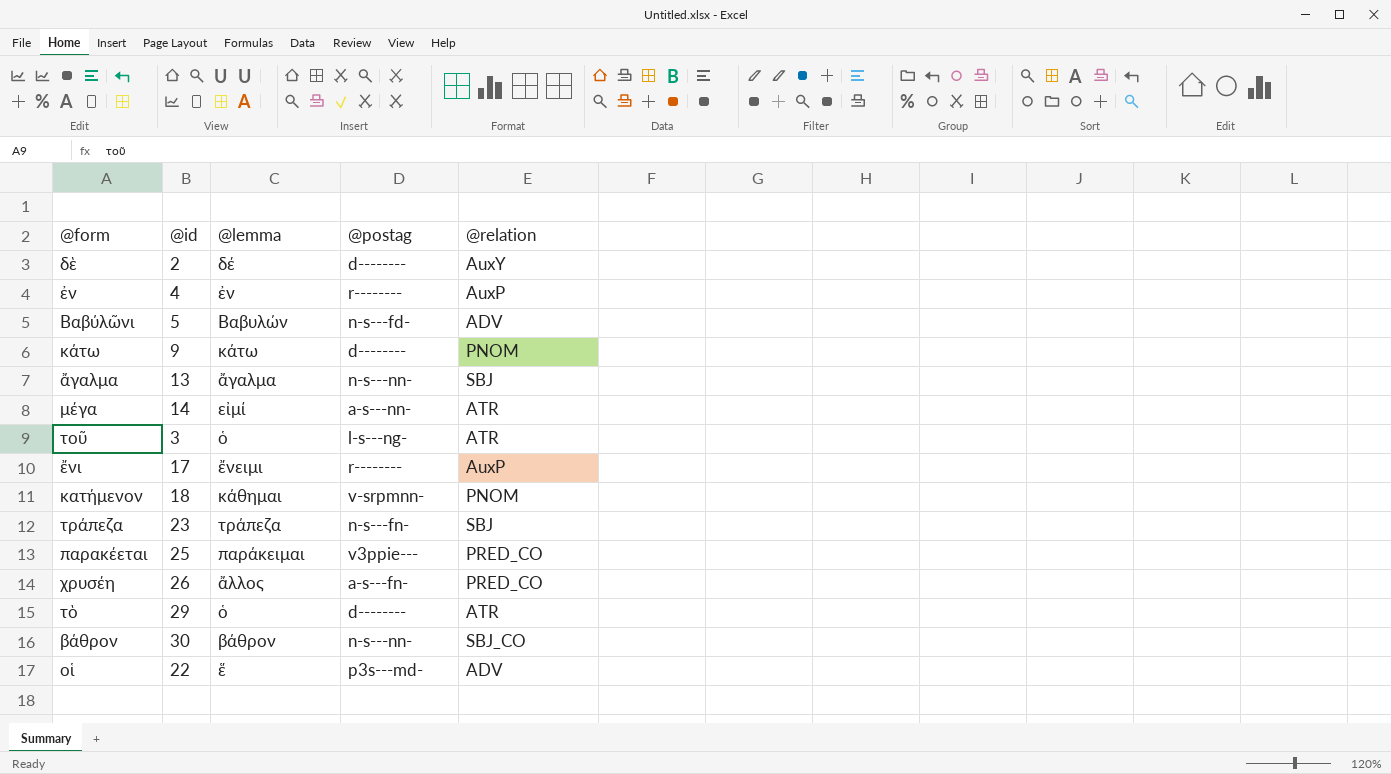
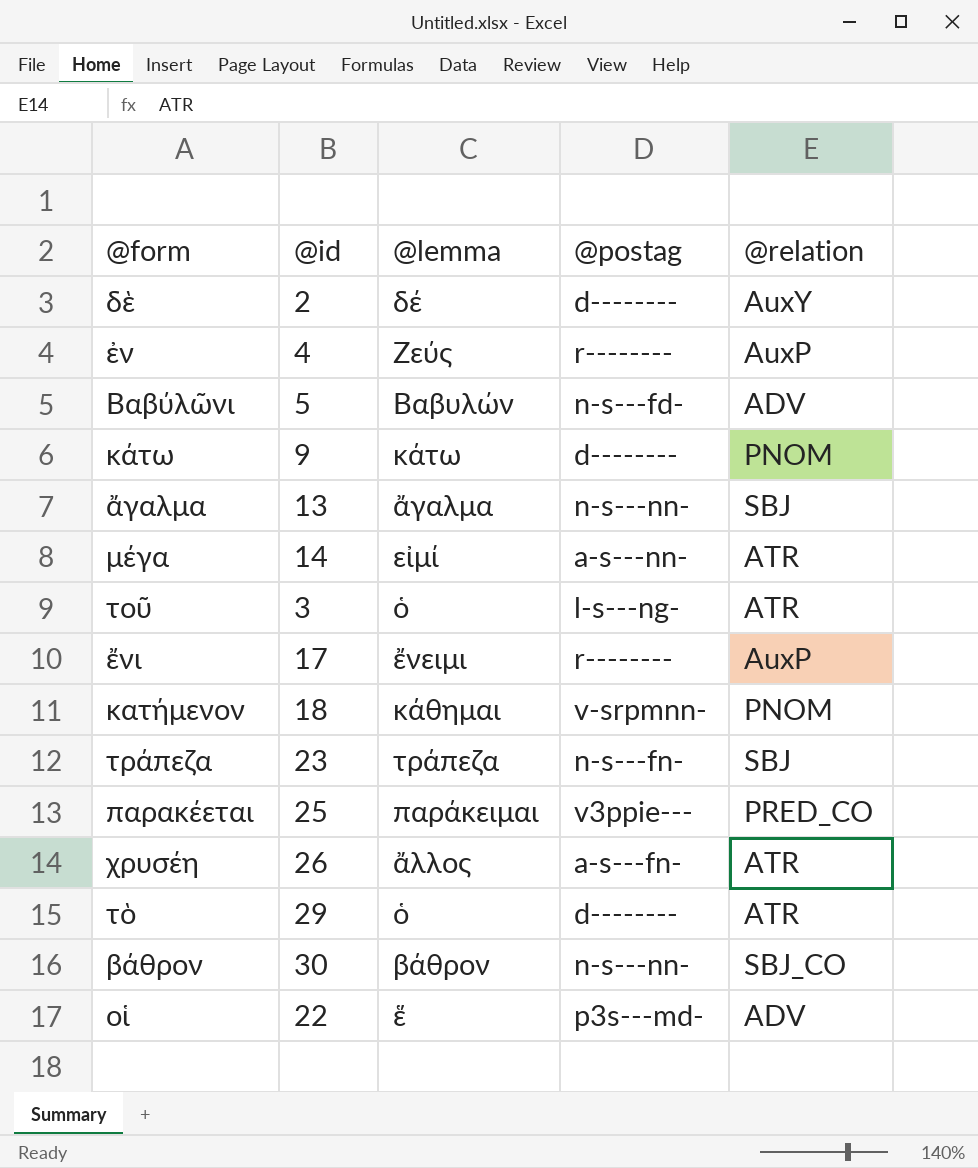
ἐν | @lemma: ἐν -> Ζεύς
χρυσέη | @relation: PRED_CO -> ATR

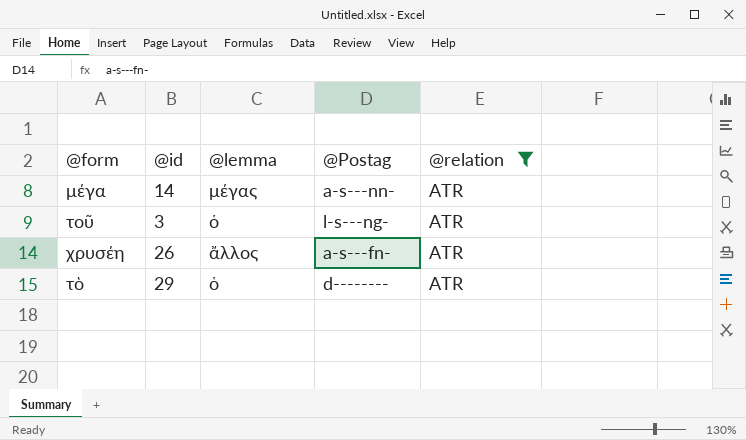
filter: none -> @relation = ATR
column name: @postag -> @Postag
μέγα | @lemma: εἰμί -> μέγας

